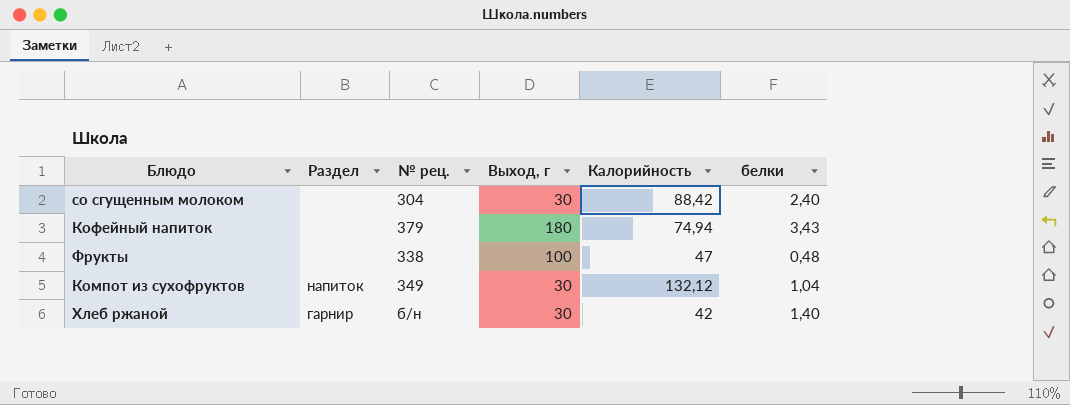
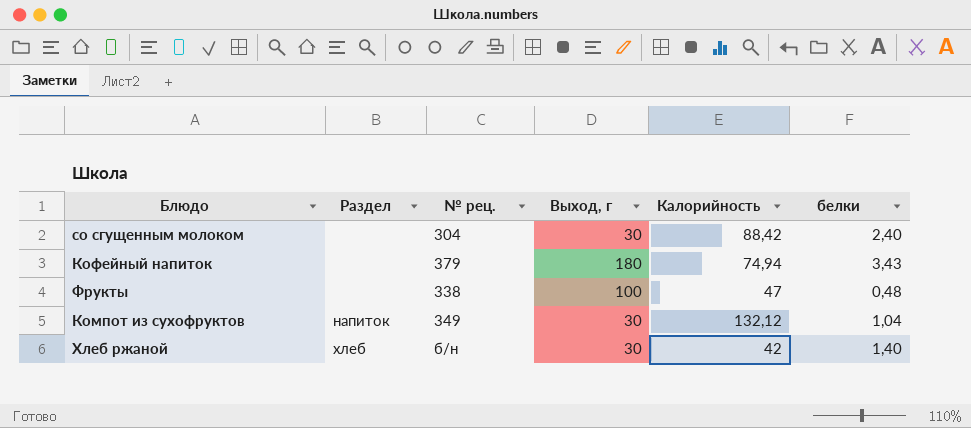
Хлеб ржаной | Раздел: гарнир -> хлеб

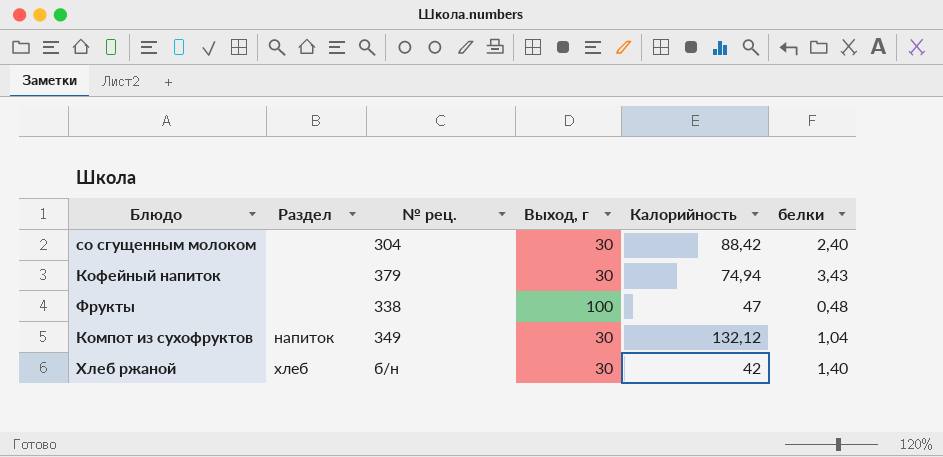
Кофейный напиток | Выход, г: 180 -> 30

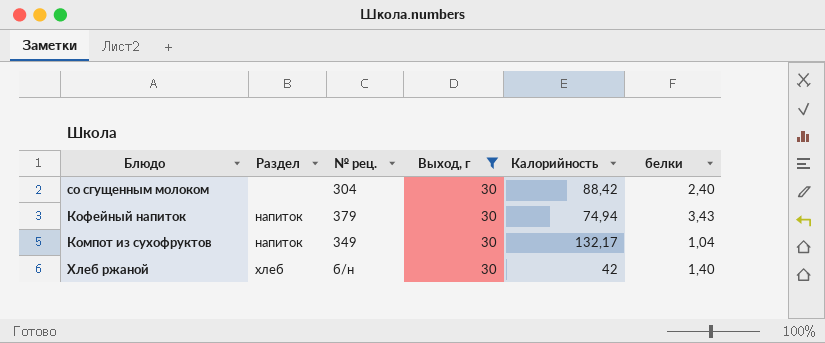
filter: none -> Выход, г = 30
Кофейный напиток | Раздел: none -> напиток
Компот из сухофруктов | Калорийность: 132,12 -> 132,17

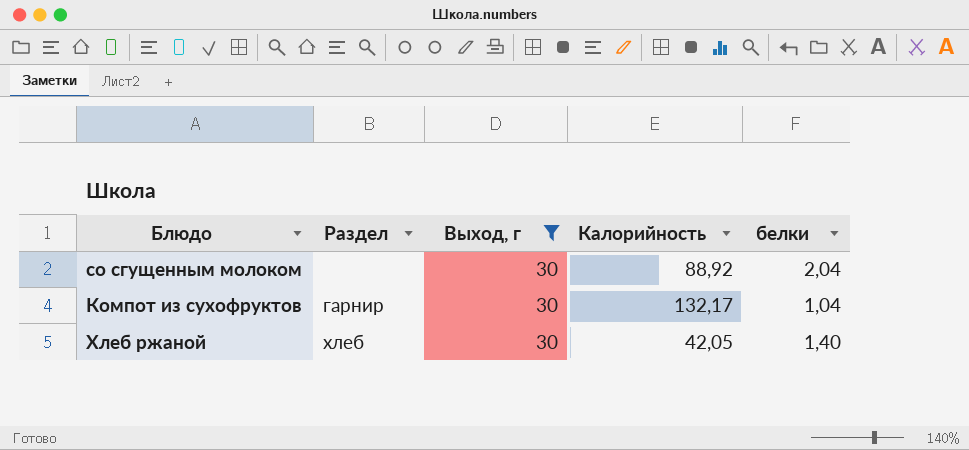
column № рец. | position: 3 -> none
row Кофейный напиток: напиток | 379 | 30 | 74,94 | 3,43 -> none
со сгущенным молоком | Калорийность: 88,42 -> 88,92
со сгущенным молоком | белки: 2,40 -> 2,04
Компот из сухофруктов | Раздел: напиток -> гарнир
Хлеб ржаной | Калорийность: 42 -> 42,05

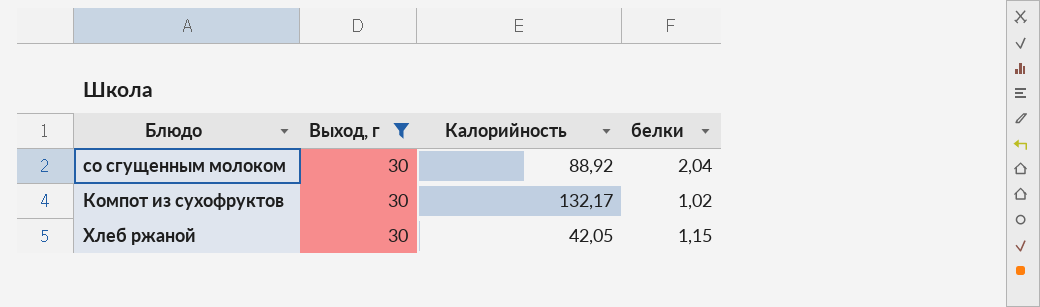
column Раздел | position: 2 -> none
Компот из сухофруктов | белки: 1,04 -> 1,02
Хлеб ржаной | белки: 1,40 -> 1,15

